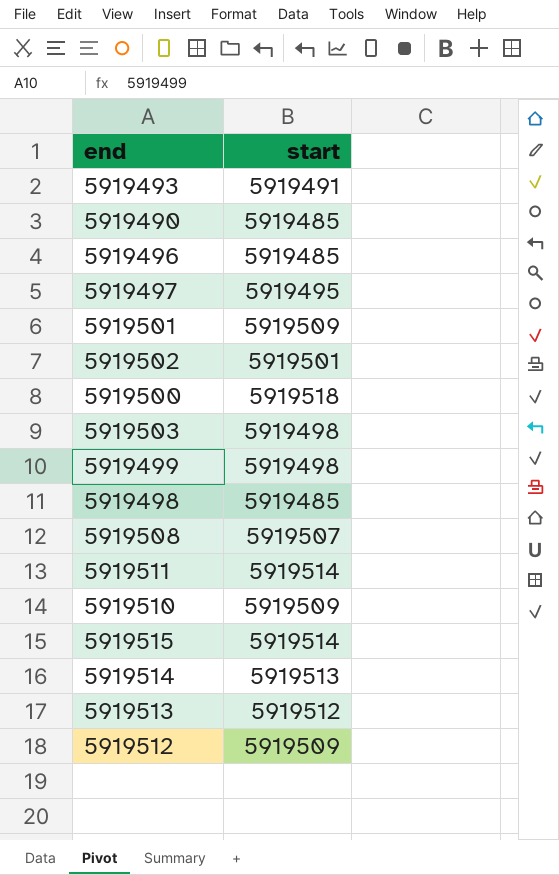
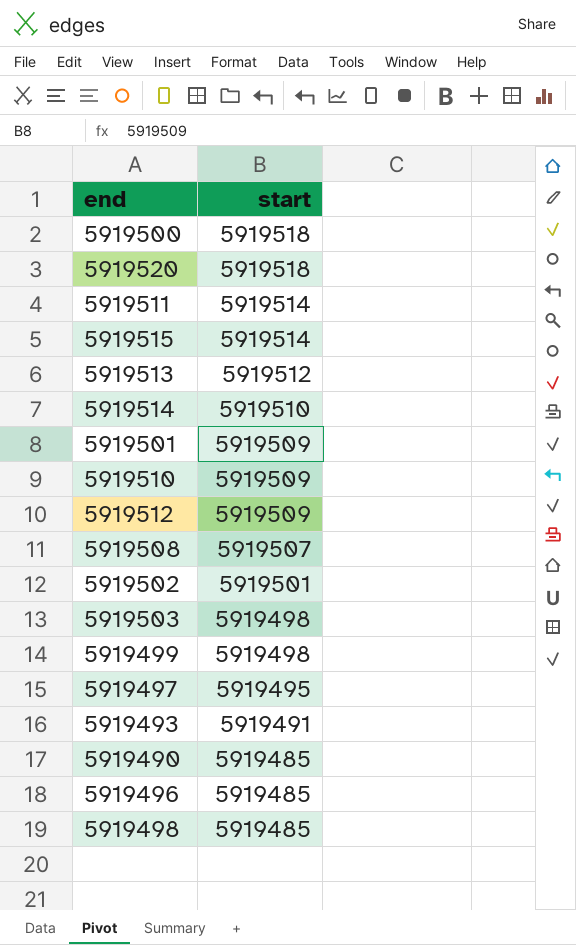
row order: none -> start descending
row 5919520: none -> 5919518
5919514 | start: 5919513 -> 5919510

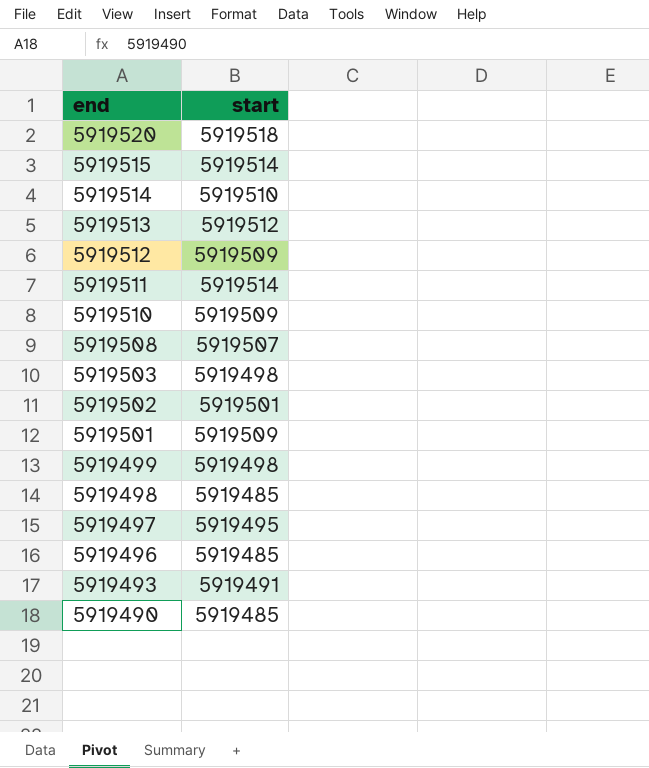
row order: start descending -> end descending
row 5919500: 5919518 -> none

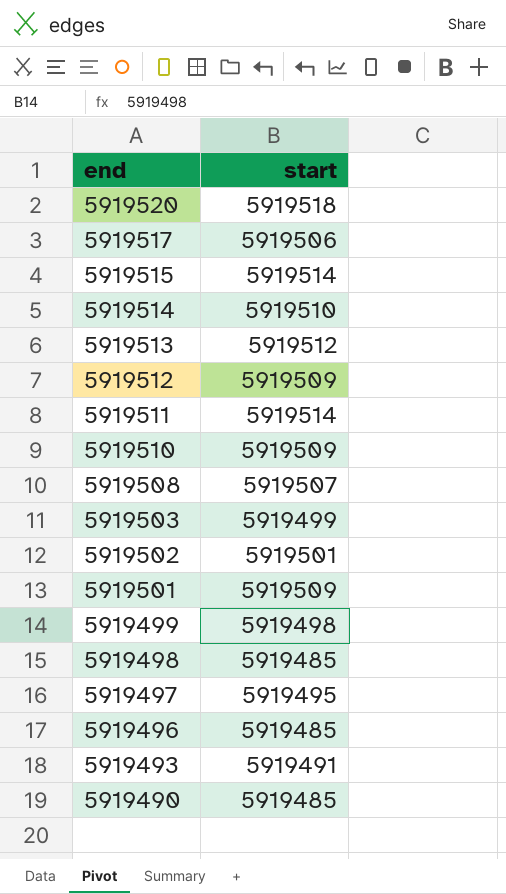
row 5919517: none -> 5919506
5919503 | start: 5919498 -> 5919499

